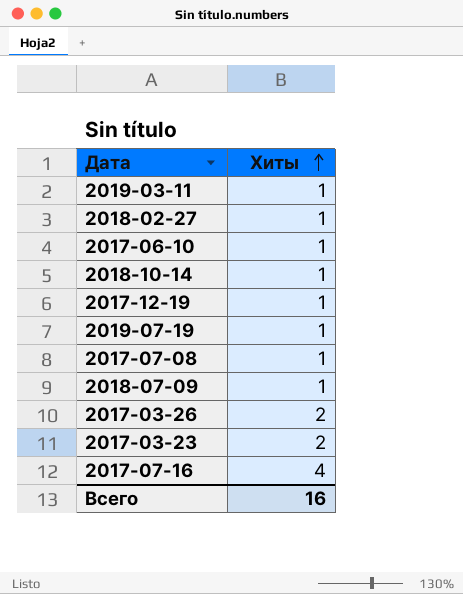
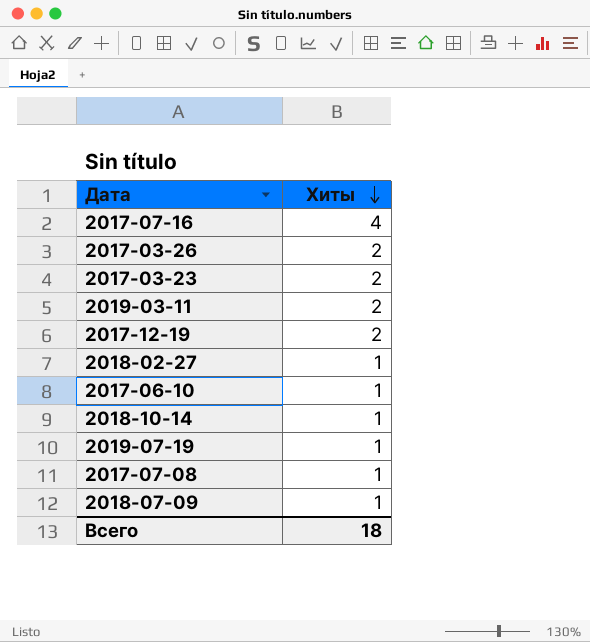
row order: Хиты ascending -> Хиты descending
2019-03-11 | Хиты: 1 -> 2
2017-12-19 | Хиты: 1 -> 2
Всего | Хиты: 16 -> 18

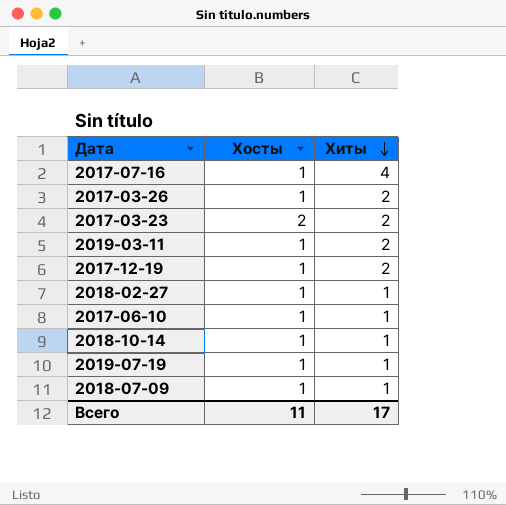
column Хосты | position: none -> 2
row 2017-07-08: 1 -> none
Всего | Хиты: 18 -> 17

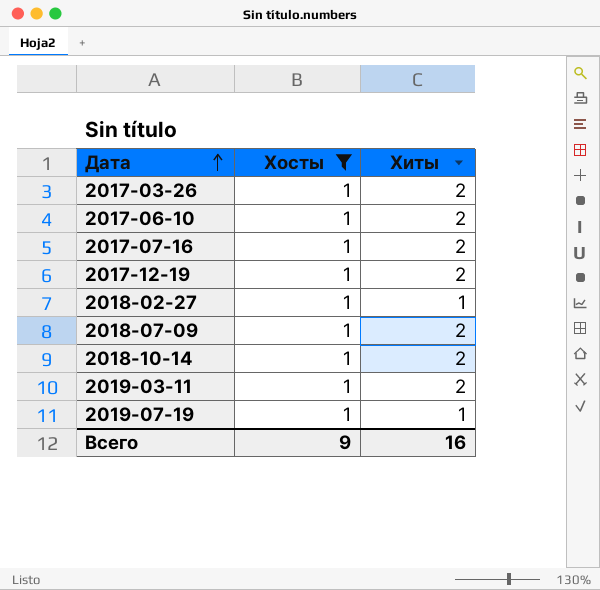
filter: none -> Хосты = 1
row order: Хиты descending -> Дата ascending
2017-06-10 | Хиты: 1 -> 2
2017-07-16 | Хиты: 4 -> 2
2018-07-09 | Хиты: 1 -> 2
2018-10-14 | Хиты: 1 -> 2
Всего | Хосты: 11 -> 9
Всего | Хиты: 17 -> 16

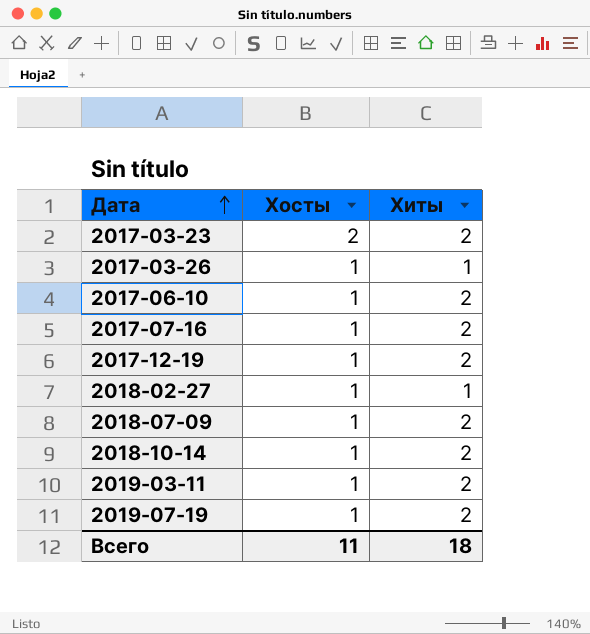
filter: Хосты = 1 -> none
2017-03-26 | Хиты: 2 -> 1
2019-07-19 | Хиты: 1 -> 2
Всего | Хосты: 9 -> 11
Всего | Хиты: 16 -> 18

